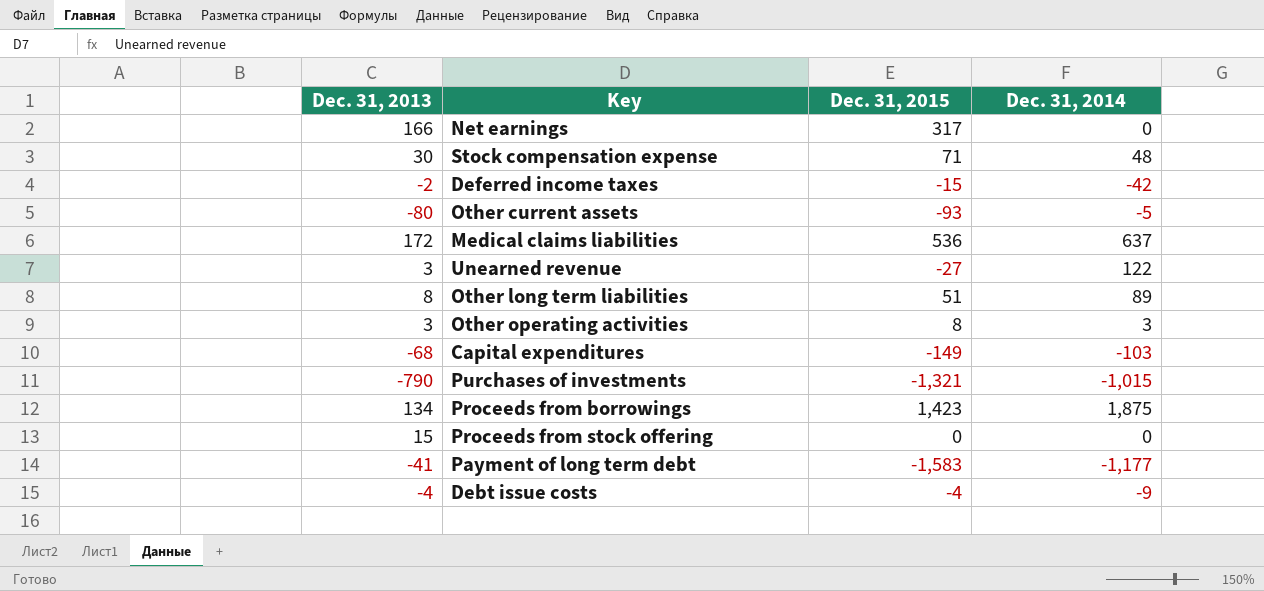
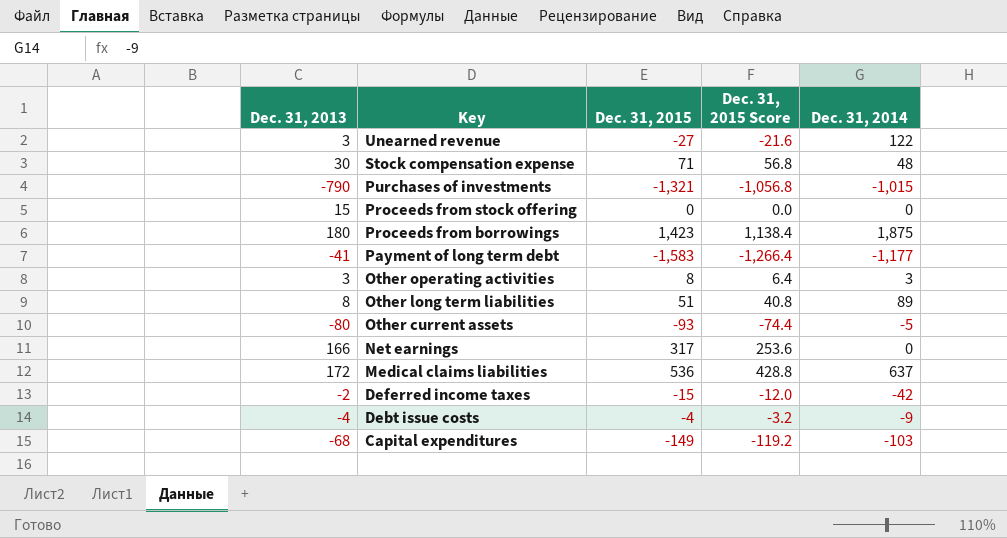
row order: none -> Key descending
column Dec. 31, 2015 Score | formula: none -> [Dec. 31, 2015] * 0.8
Proceeds from borrowings | Dec. 31, 2013: 134 -> 180

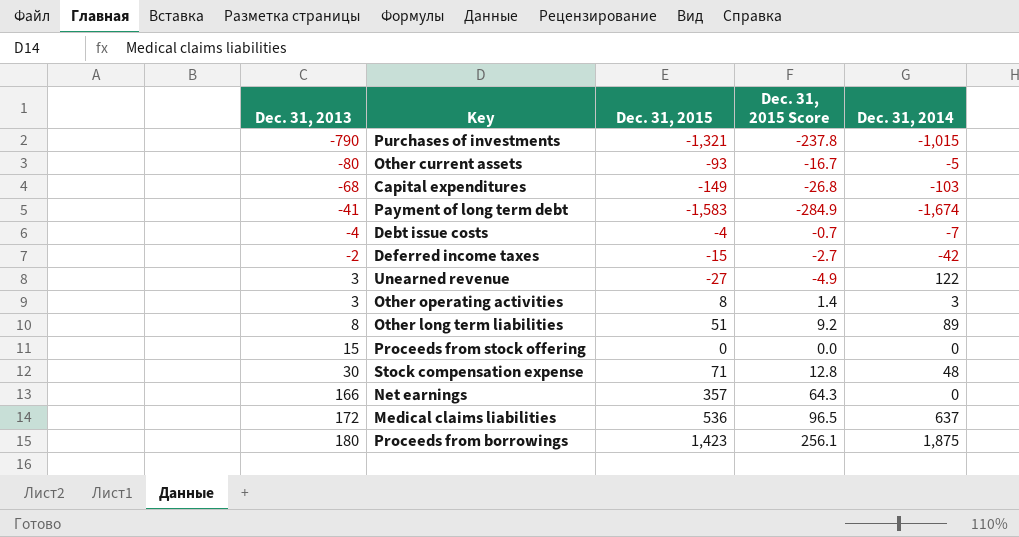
row order: Key descending -> Dec. 31, 2013 ascending
column Dec. 31, 2015 Score | formula: [Dec. 31, 2015] * 0.8 -> [Dec. 31, 2015] * 0.18
Payment of long term debt | Dec. 31, 2014: -1,177 -> -1,674
Debt issue costs | Dec. 31, 2014: -9 -> -7
Net earnings | Dec. 31, 2015: 317 -> 357

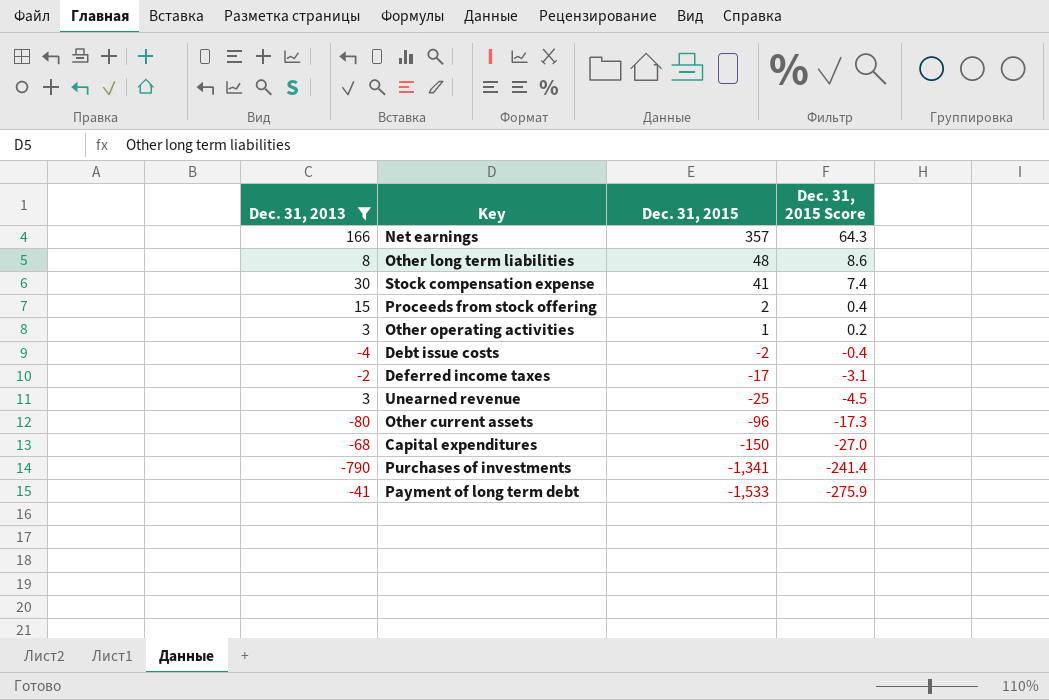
filter: none -> Dec. 31, 2013 <= 166
row order: Dec. 31, 2013 ascending -> Dec. 31, 2015 descending
column Dec. 31, 2014 | position: 5 -> none
Other long term liabilities | Dec. 31, 2015: 51 -> 48
Other long term liabilities | Dec. 31, 2015 Score: 9.2 -> 8.6
Stock compensation expense | Dec. 31, 2015: 71 -> 41
Stock compensation expense | Dec. 31, 2015 Score: 12.8 -> 7.4
Proceeds from stock offering | Dec. 31, 2015: 0 -> 2
Proceeds from stock offering | Dec. 31, 2015 Score: 0.0 -> 0.4
Other operating activities | Dec. 31, 2015: 8 -> 1
Other operating activities | Dec. 31, 2015 Score: 1.4 -> 0.2
Debt issue costs | Dec. 31, 2015: -4 -> -2
Debt issue costs | Dec. 31, 2015 Score: -0.7 -> -0.4
Deferred income taxes | Dec. 31, 2015: -15 -> -17
Deferred income taxes | Dec. 31, 2015 Score: -2.7 -> -3.1
Unearned revenue | Dec. 31, 2015: -27 -> -25
Unearned revenue | Dec. 31, 2015 Score: -4.9 -> -4.5
Other current assets | Dec. 31, 2015: -93 -> -96
Other current assets | Dec. 31, 2015 Score: -16.7 -> -17.3
Capital expenditures | Dec. 31, 2015: -149 -> -150
Capital expenditures | Dec. 31, 2015 Score: -26.8 -> -27.0
Purchases of investments | Dec. 31, 2015: -1,321 -> -1,341
Purchases of investments | Dec. 31, 2015 Score: -237.8 -> -241.4
Payment of long term debt | Dec. 31, 2015: -1,583 -> -1,533
Payment of long term debt | Dec. 31, 2015 Score: -284.9 -> -275.9

